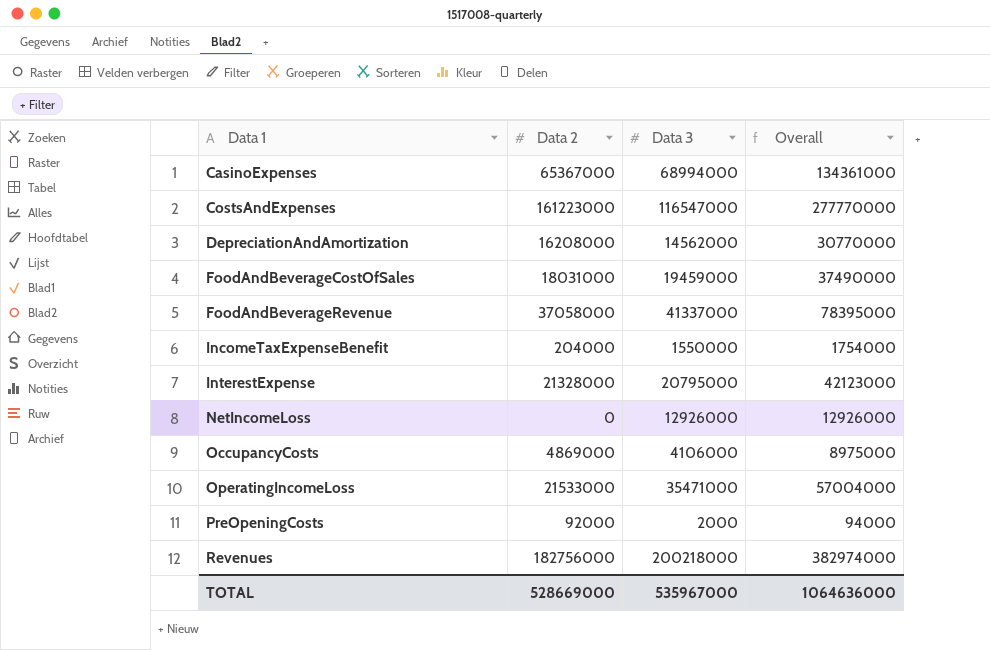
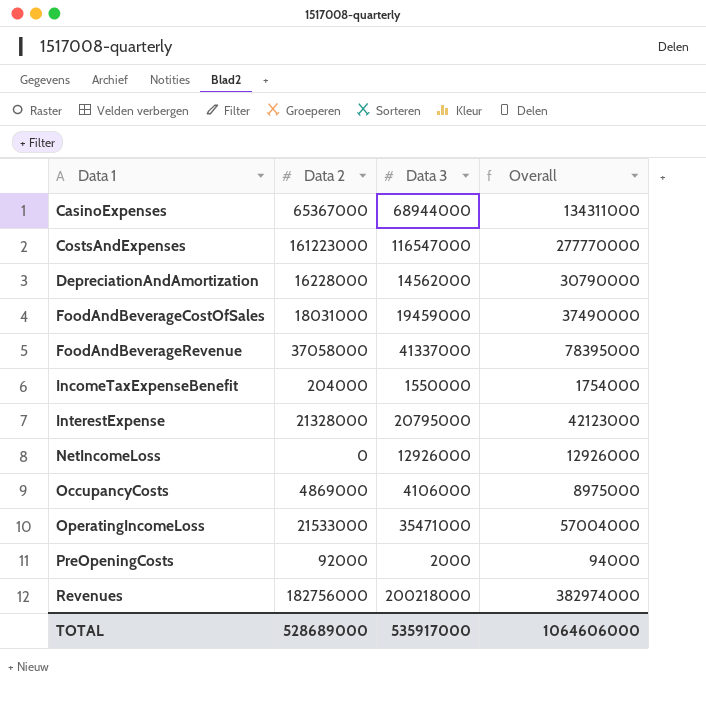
CasinoExpenses | Data 3: 68994000 -> 68944000
CasinoExpenses | Overall: 134361000 -> 134311000
DepreciationAndAmortization | Data 2: 16208000 -> 16228000
DepreciationAndAmortization | Overall: 30770000 -> 30790000
TOTAL | Data 2: 528669000 -> 528689000
TOTAL | Data 3: 535967000 -> 535917000
TOTAL | Overall: 1064636000 -> 1064606000

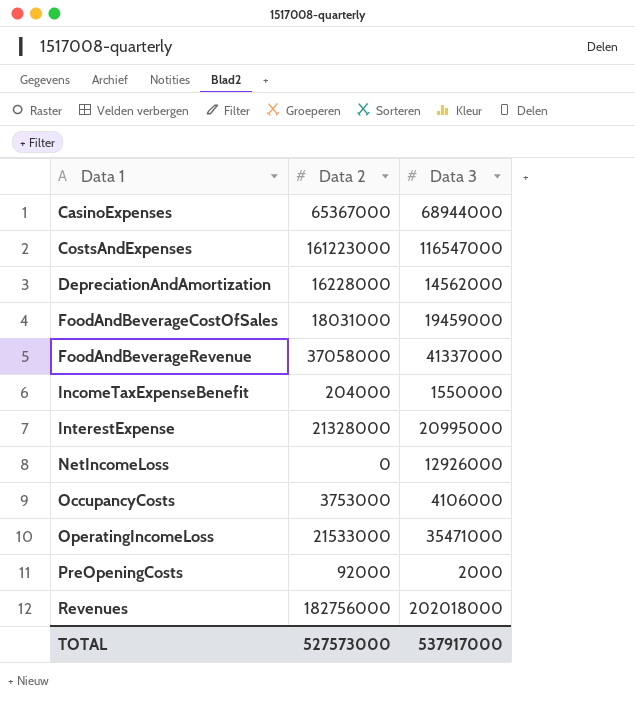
column Overall | formula: [Data 2] + [Data 3] -> none
InterestExpense | Data 3: 20795000 -> 20995000
OccupancyCosts | Data 2: 4869000 -> 3753000
Revenues | Data 3: 200218000 -> 202018000
TOTAL | Data 2: 528689000 -> 527573000
TOTAL | Data 3: 535917000 -> 537917000

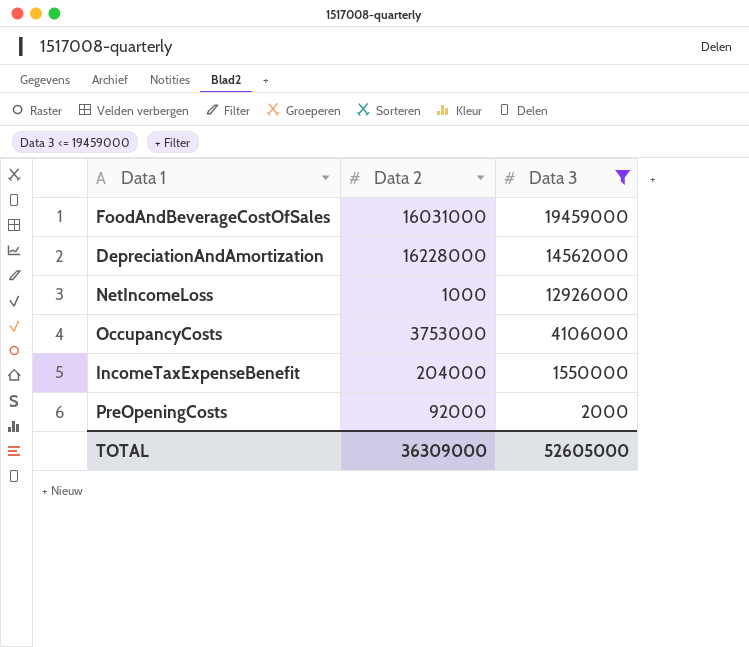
filter: none -> Data 3 <= 19459000
row order: Data 1 ascending -> Data 3 descending
FoodAndBeverageCostOfSales | Data 2: 18031000 -> 16031000
NetIncomeLoss | Data 2: 0 -> 1000
TOTAL | Data 2: 527573000 -> 36309000
TOTAL | Data 3: 537917000 -> 52605000

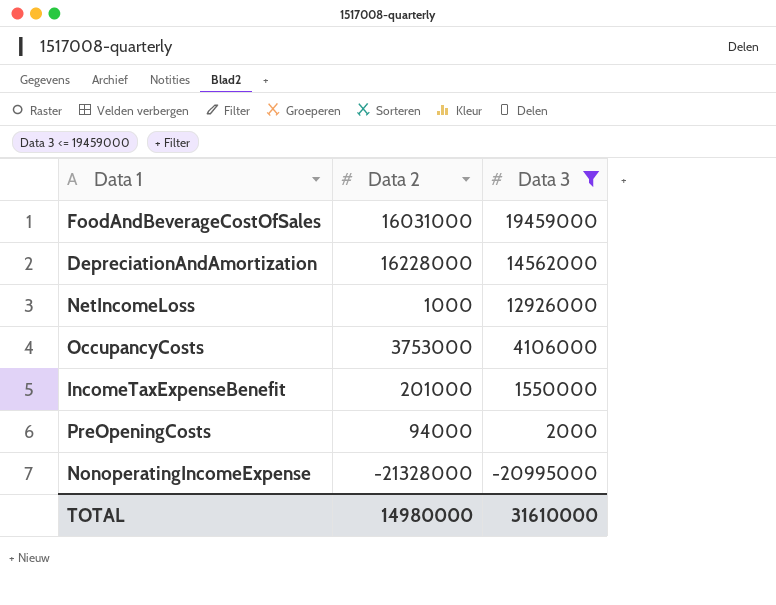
IncomeTaxExpenseBenefit | Data 2: 204000 -> 201000
PreOpeningCosts | Data 2: 92000 -> 94000
row NonoperatingIncomeExpense: none -> -21328000 | -20995000
TOTAL | Data 2: 36309000 -> 14980000
TOTAL | Data 3: 52605000 -> 31610000

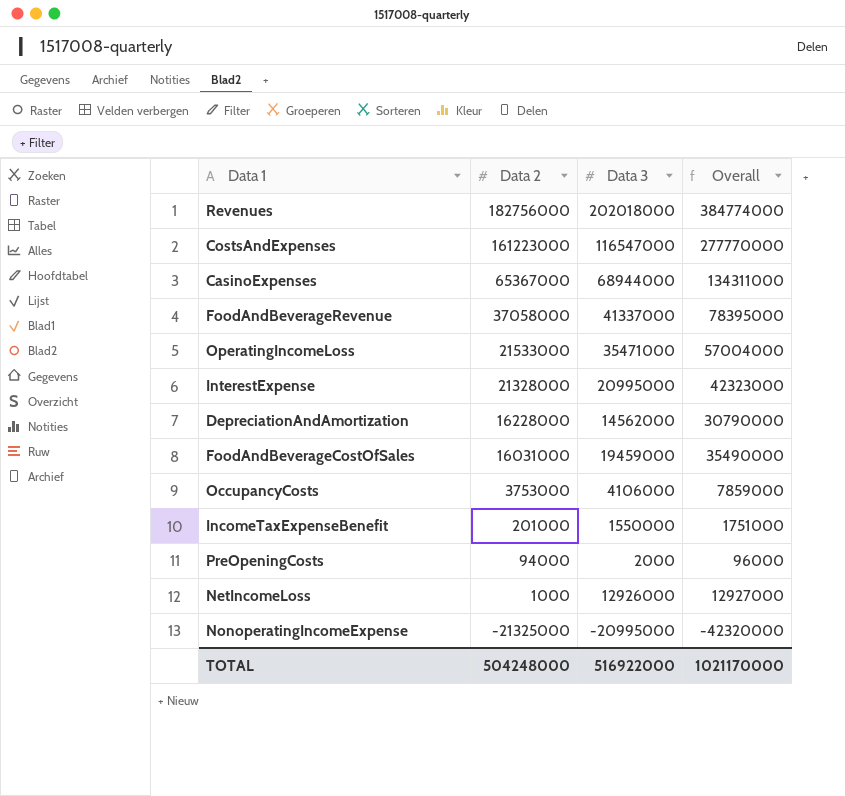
filter: Data 3 <= 19459000 -> none
row order: Data 3 descending -> Data 2 descending
column Overall | formula: none -> [Data 2] + [Data 3]
NonoperatingIncomeExpense | Data 2: -21328000 -> -21325000
TOTAL | Data 2: 14980000 -> 504248000
TOTAL | Data 3: 31610000 -> 516922000

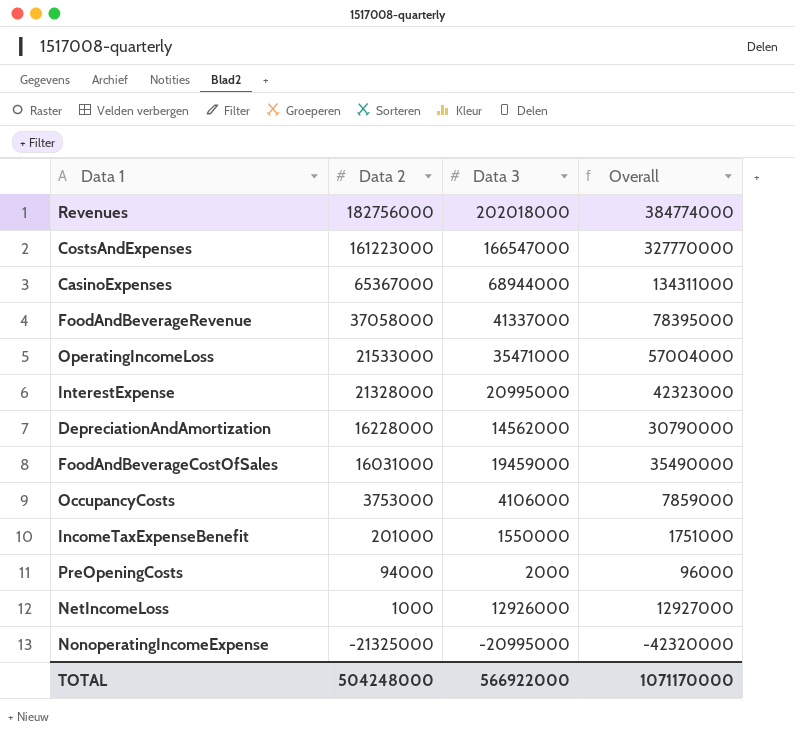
CostsAndExpenses | Data 3: 116547000 -> 166547000
CostsAndExpenses | Overall: 277770000 -> 327770000
TOTAL | Data 3: 516922000 -> 566922000
TOTAL | Overall: 1021170000 -> 1071170000

